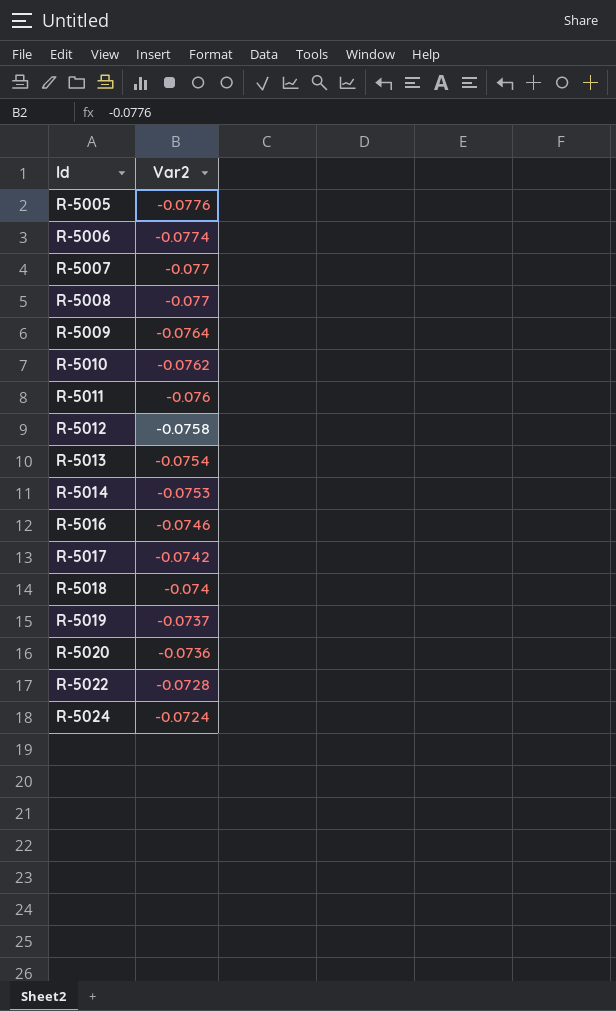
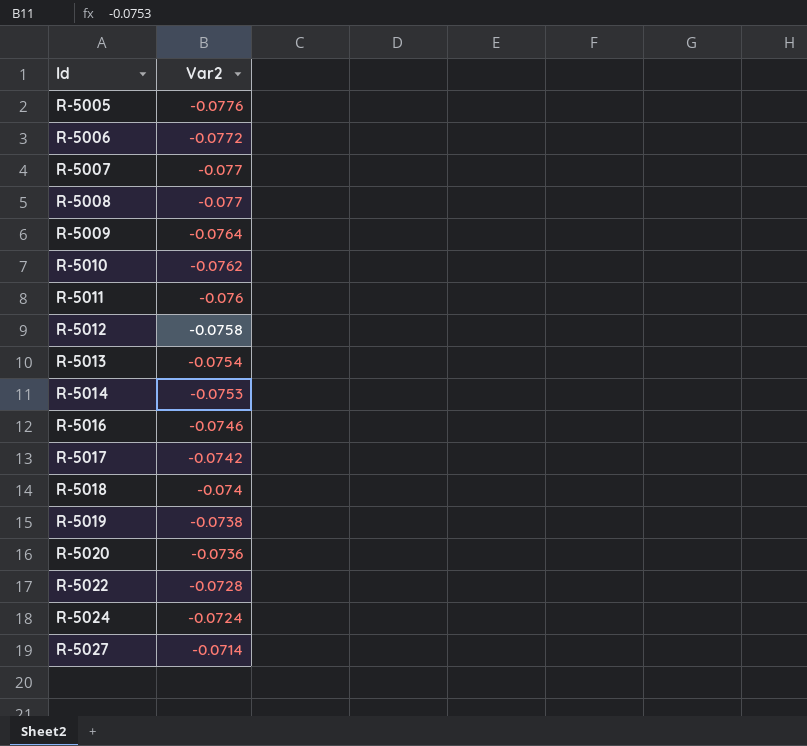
R-5006 | Var2: -0.0774 -> -0.0772
R-5019 | Var2: -0.0737 -> -0.0738
row R-5027: none -> -0.0714

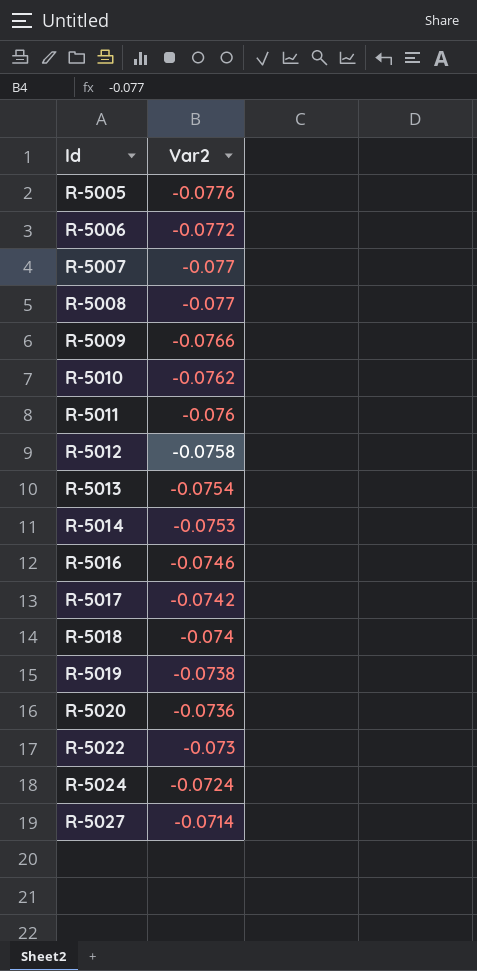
R-5009 | Var2: -0.0764 -> -0.0766
R-5022 | Var2: -0.0728 -> -0.073

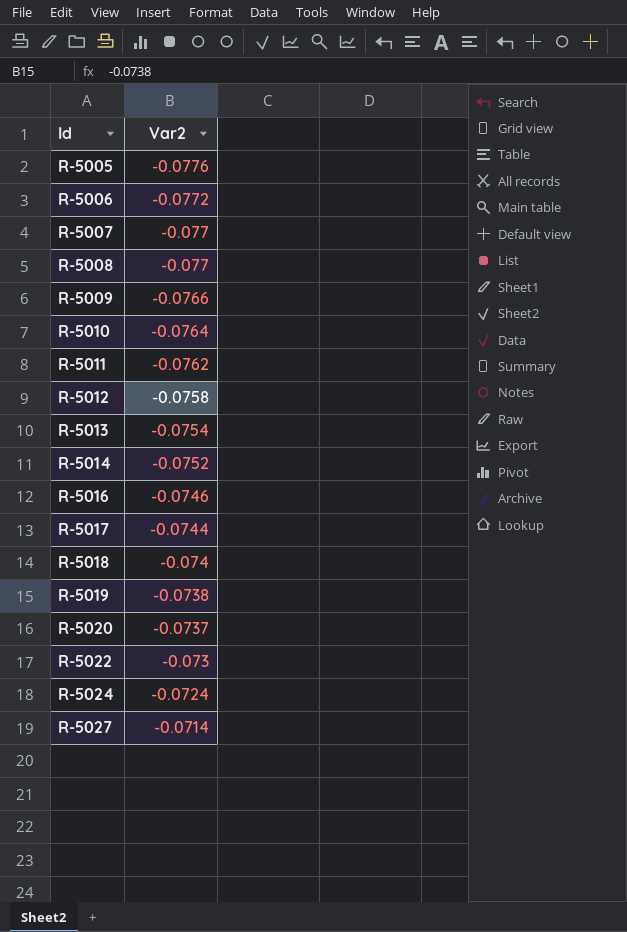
R-5010 | Var2: -0.0762 -> -0.0764
R-5011 | Var2: -0.076 -> -0.0762
R-5014 | Var2: -0.0753 -> -0.0752
R-5017 | Var2: -0.0742 -> -0.0744
R-5020 | Var2: -0.0736 -> -0.0737

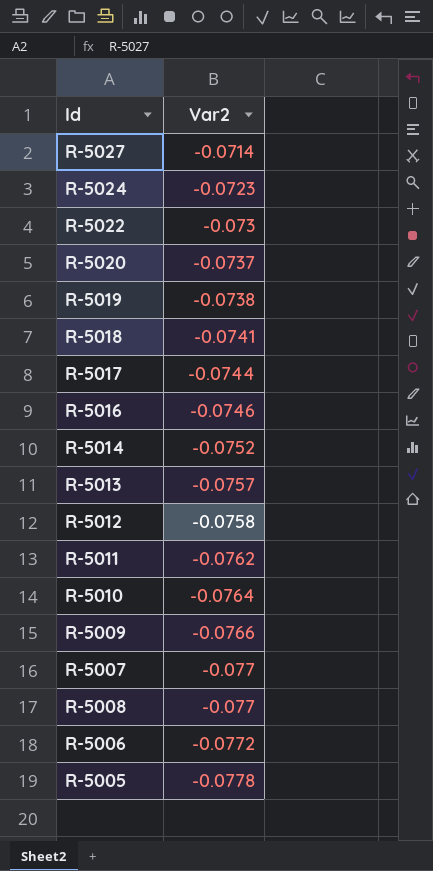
row order: Id ascending -> Var2 descending
R-5024 | Var2: -0.0724 -> -0.0723
R-5018 | Var2: -0.074 -> -0.0741
R-5013 | Var2: -0.0754 -> -0.0757
R-5005 | Var2: -0.0776 -> -0.0778

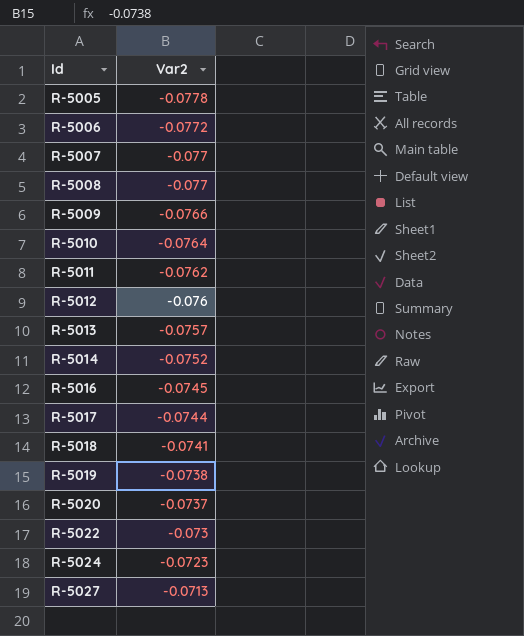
row order: Var2 descending -> Id ascending
R-5012 | Var2: -0.0758 -> -0.076
R-5016 | Var2: -0.0746 -> -0.0745
R-5027 | Var2: -0.0714 -> -0.0713

